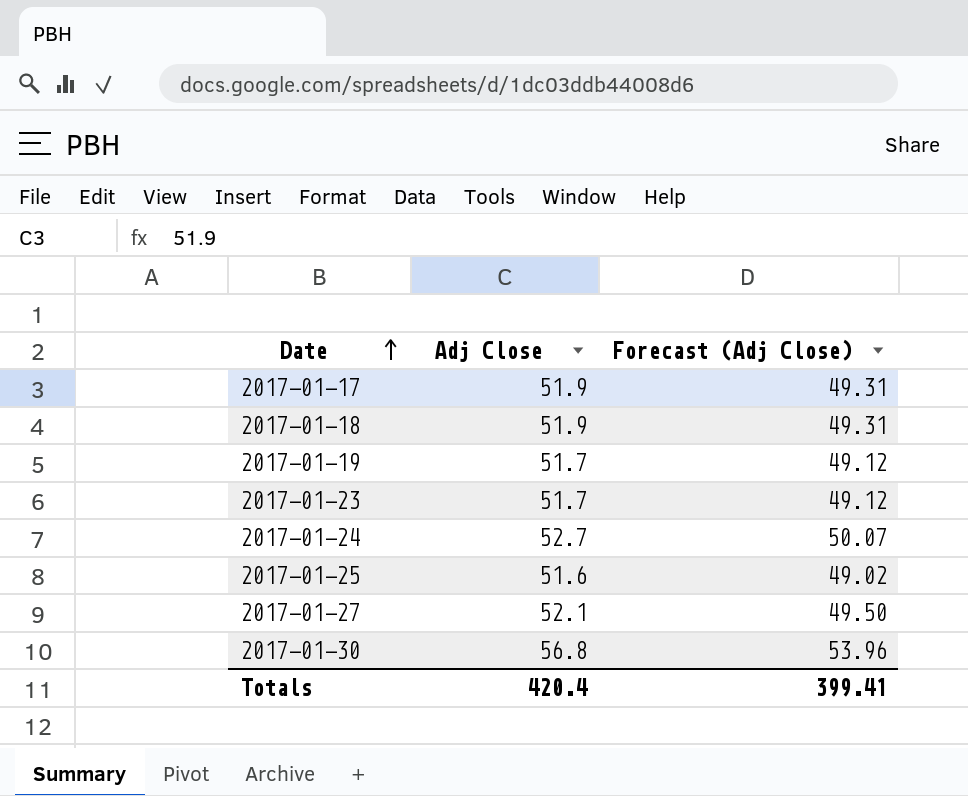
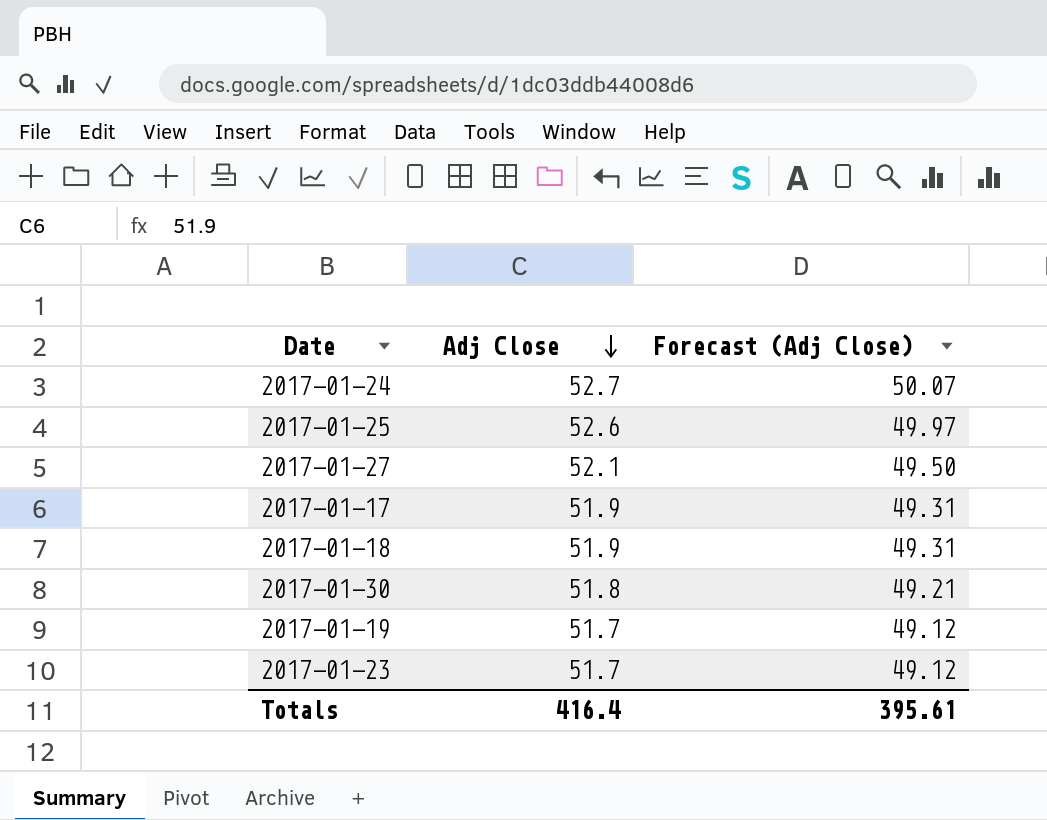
row order: Date ascending -> Adj Close descending
2017-01-25 | Adj Close: 51.6 -> 52.6
2017-01-25 | Forecast (Adj Close): 49.02 -> 49.97
2017-01-30 | Adj Close: 56.8 -> 51.8
2017-01-30 | Forecast (Adj Close): 53.96 -> 49.21
Totals | Adj Close: 420.4 -> 416.4
Totals | Forecast (Adj Close): 399.41 -> 395.61

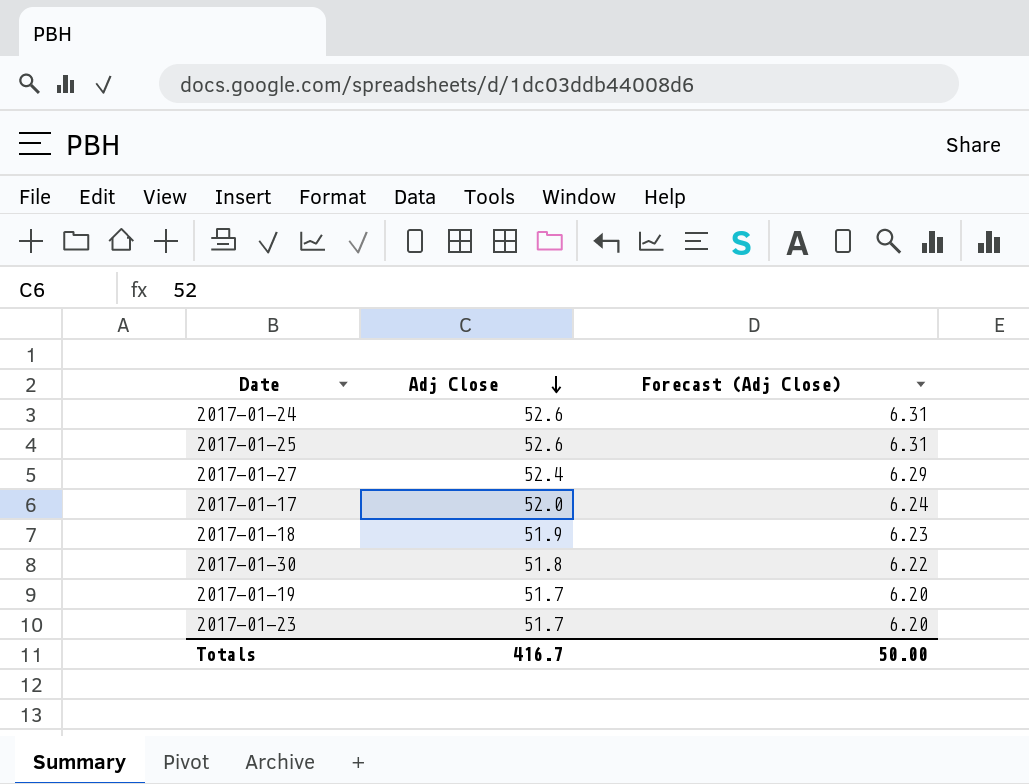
column Forecast (Adj Close) | formula: [Adj Close] * 0.95 -> [Adj Close] * 0.12
2017-01-24 | Adj Close: 52.7 -> 52.6
2017-01-27 | Adj Close: 52.1 -> 52.4
2017-01-17 | Adj Close: 51.9 -> 52.0
Totals | Adj Close: 416.4 -> 416.7
Totals | Forecast (Adj Close): 395.61 -> 50.00

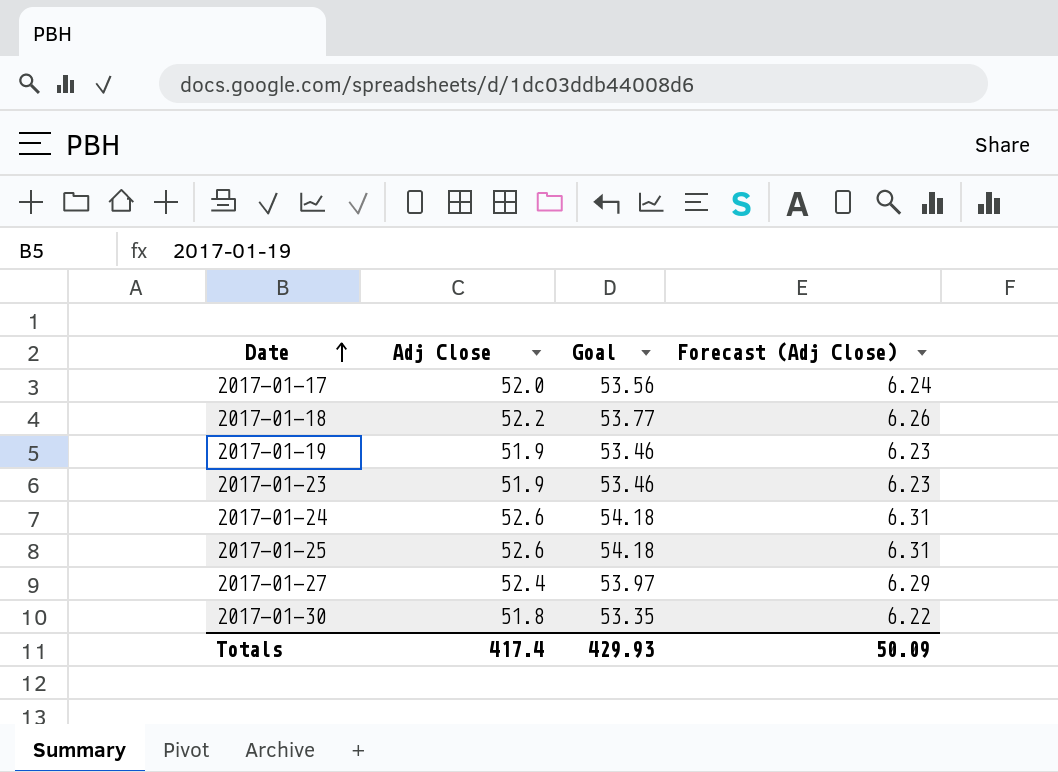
row order: Adj Close descending -> Date ascending
column Goal | formula: none -> [Adj Close] * 1.03
2017-01-18 | Adj Close: 51.9 -> 52.2
2017-01-18 | Forecast (Adj Close): 6.23 -> 6.26
2017-01-19 | Adj Close: 51.7 -> 51.9
2017-01-19 | Forecast (Adj Close): 6.20 -> 6.23
2017-01-23 | Adj Close: 51.7 -> 51.9
2017-01-23 | Forecast (Adj Close): 6.20 -> 6.23
Totals | Adj Close: 416.7 -> 417.4
Totals | Forecast (Adj Close): 50.00 -> 50.09

